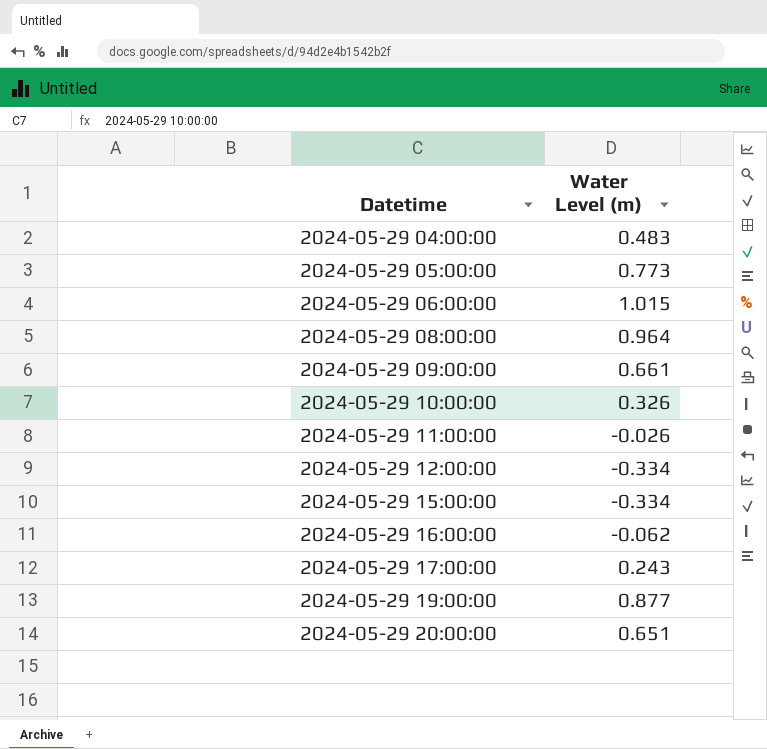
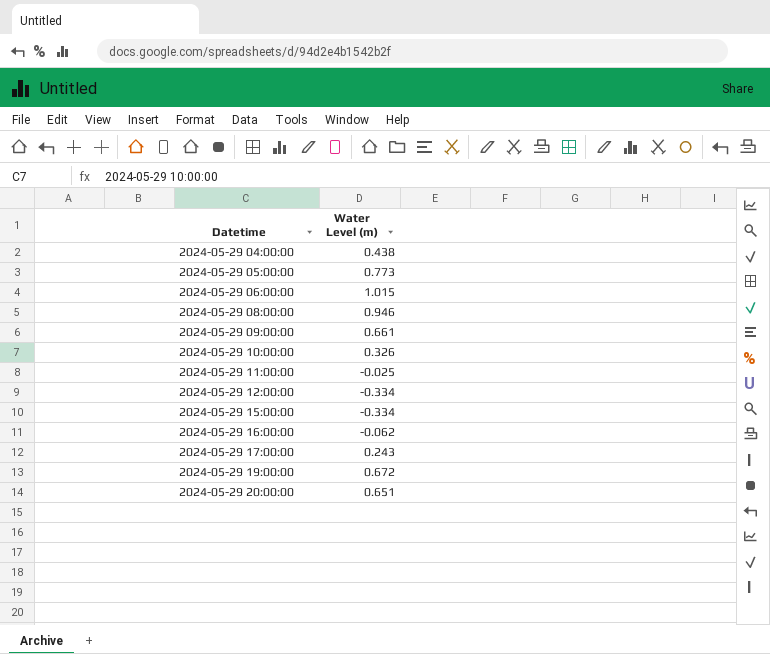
2024-05-29 04:00:00 | Water Level (m): 0.483 -> 0.438
2024-05-29 08:00:00 | Water Level (m): 0.964 -> 0.946
2024-05-29 11:00:00 | Water Level (m): -0.026 -> -0.025
2024-05-29 19:00:00 | Water Level (m): 0.877 -> 0.672

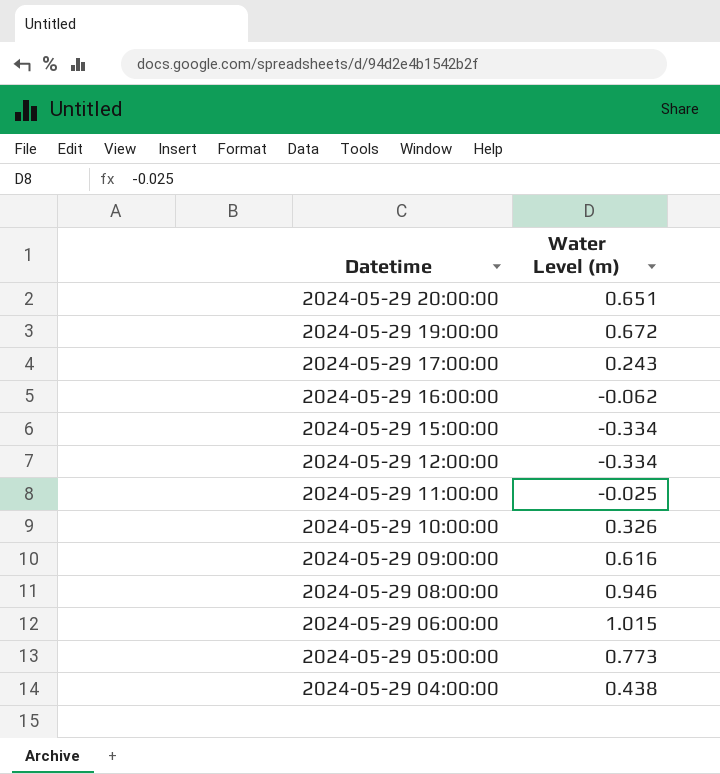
row order: Datetime ascending -> Datetime descending
2024-05-29 09:00:00 | Water Level (m): 0.661 -> 0.616

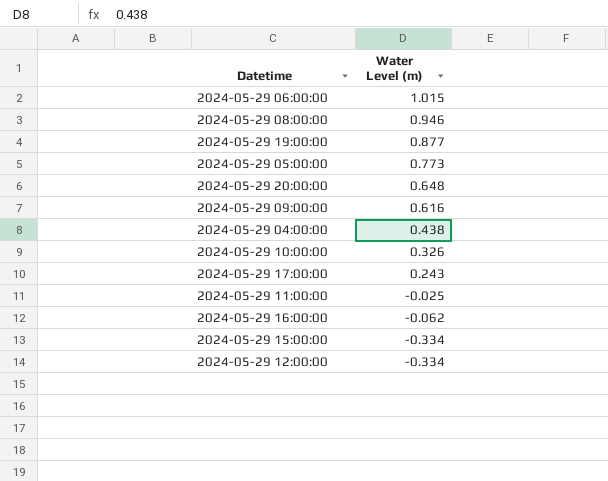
row order: Datetime descending -> Water Level (m) descending
2024-05-29 19:00:00 | Water Level (m): 0.672 -> 0.877
2024-05-29 20:00:00 | Water Level (m): 0.651 -> 0.648

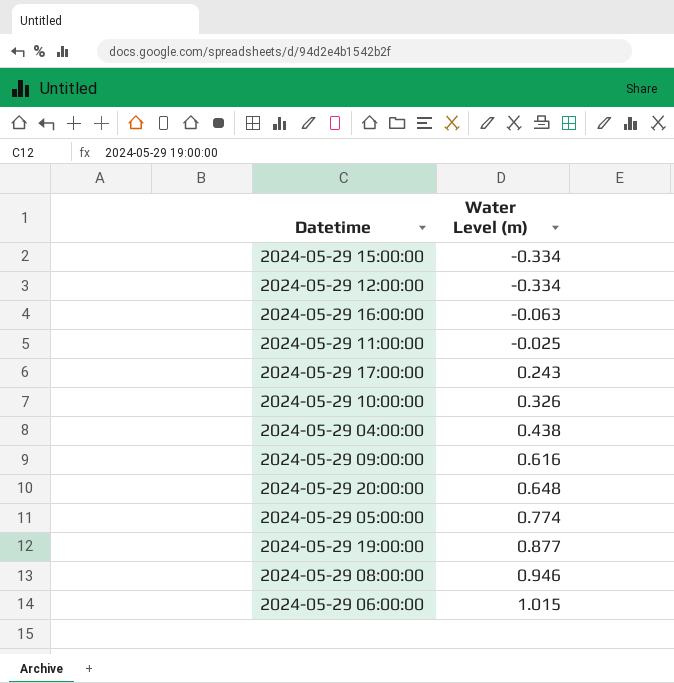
row order: Water Level (m) descending -> Water Level (m) ascending
2024-05-29 16:00:00 | Water Level (m): -0.062 -> -0.063
2024-05-29 05:00:00 | Water Level (m): 0.773 -> 0.774

